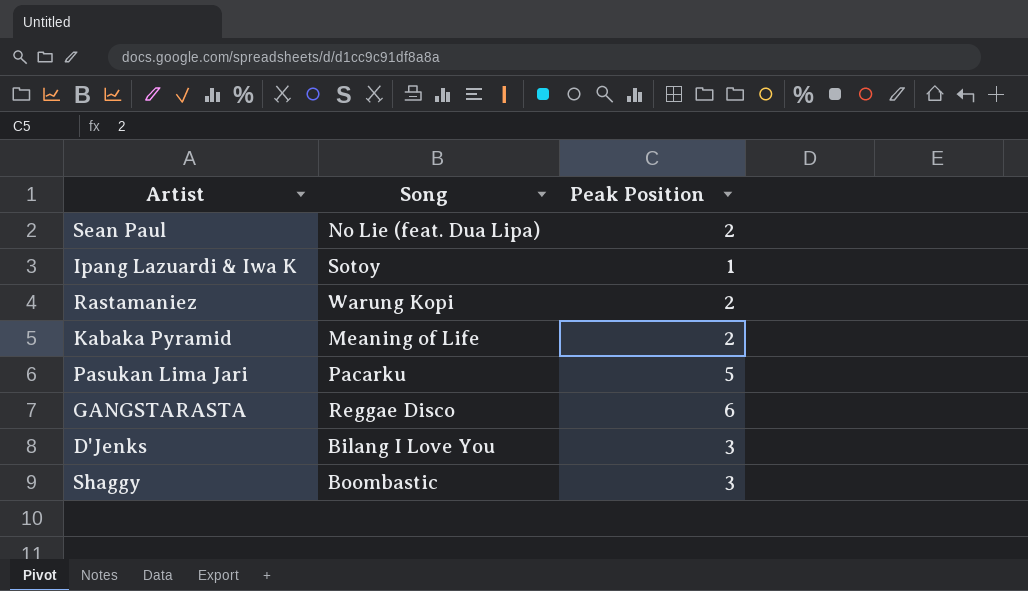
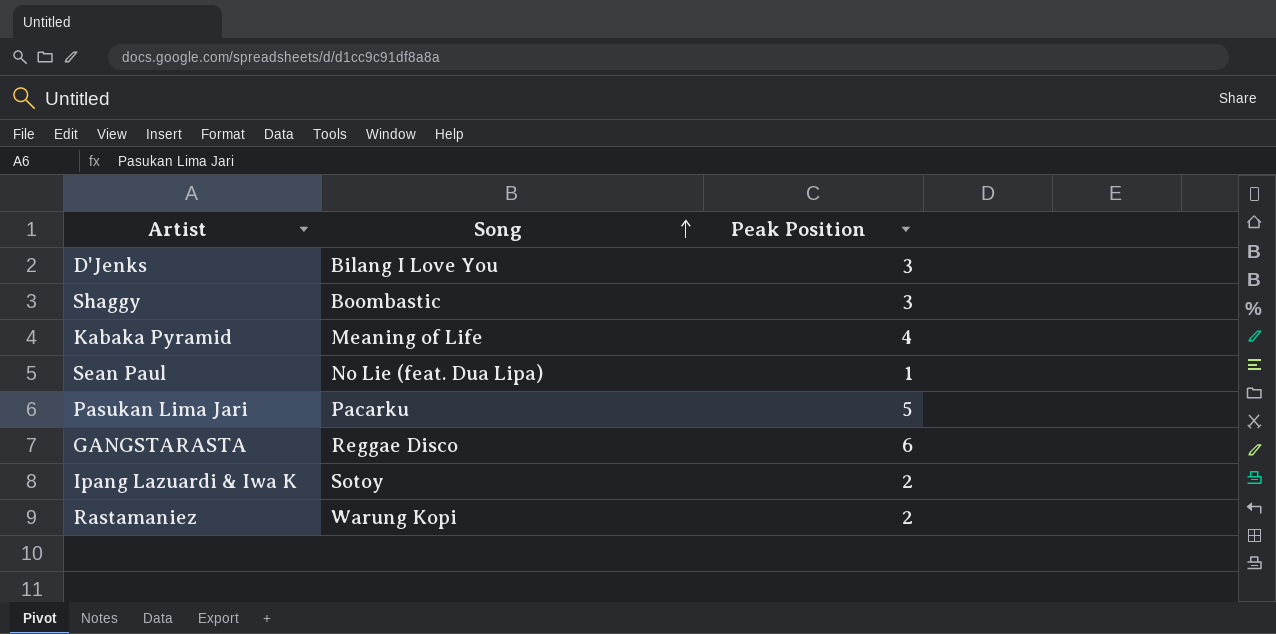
row order: none -> Song ascending
Kabaka Pyramid | Peak Position: 2 -> 4
Sean Paul | Peak Position: 2 -> 1
Ipang Lazuardi & Iwa K | Peak Position: 1 -> 2

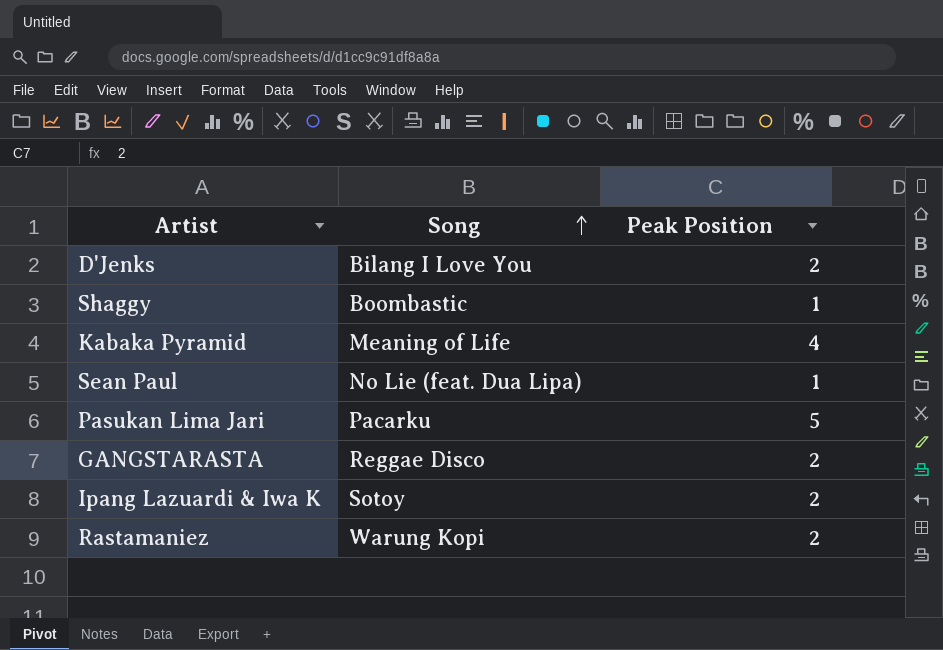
D'Jenks | Peak Position: 3 -> 2
Shaggy | Peak Position: 3 -> 1
GANGSTARASTA | Peak Position: 6 -> 2

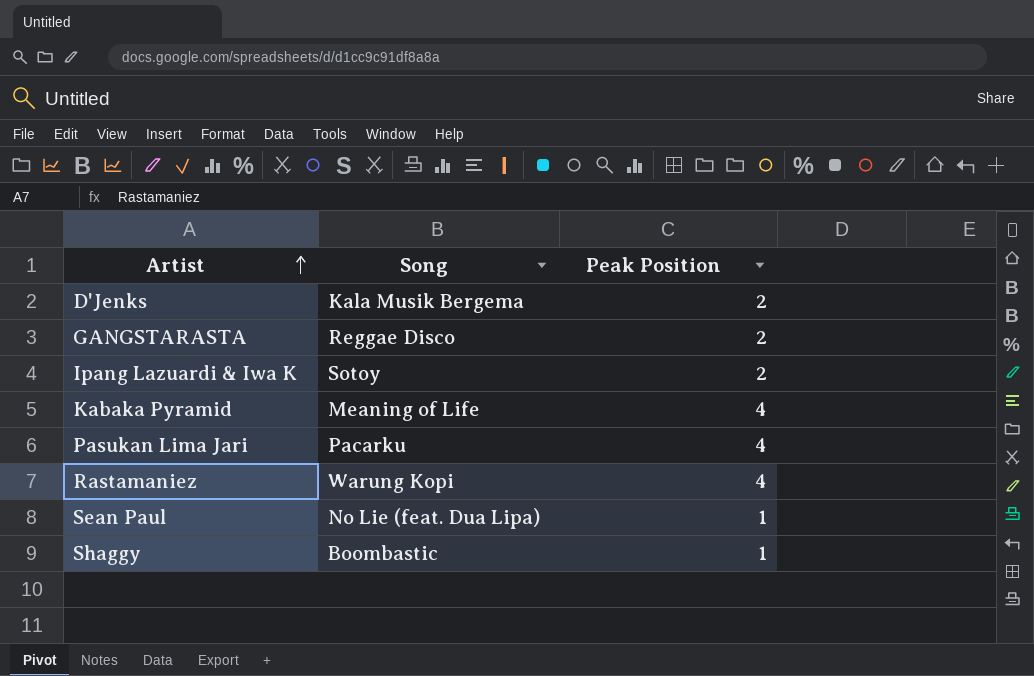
row order: Song ascending -> Artist ascending
D'Jenks | Song: Bilang I Love You -> Kala Musik Bergema
Pasukan Lima Jari | Peak Position: 5 -> 4
Rastamaniez | Peak Position: 2 -> 4

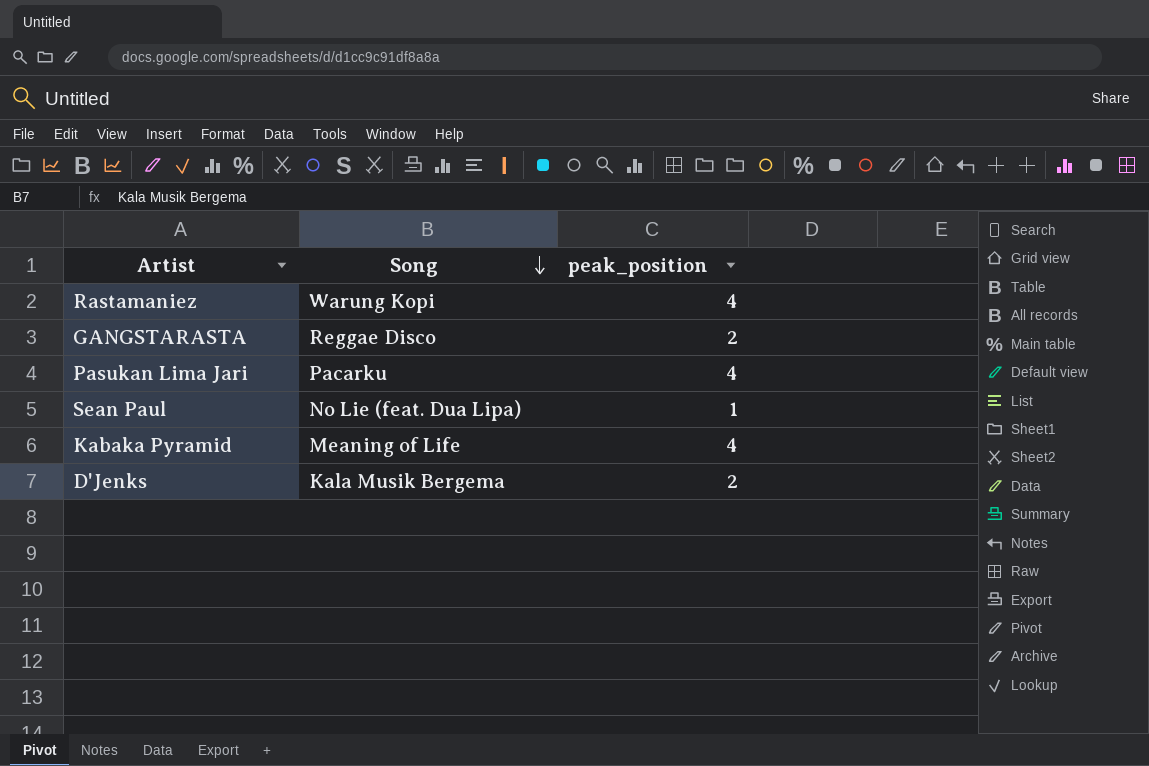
row order: Artist ascending -> Song descending
column name: Peak Position -> peak_position
row Ipang Lazuardi & Iwa K: Sotoy | 2 -> none
row Shaggy: Boombastic | 1 -> none

